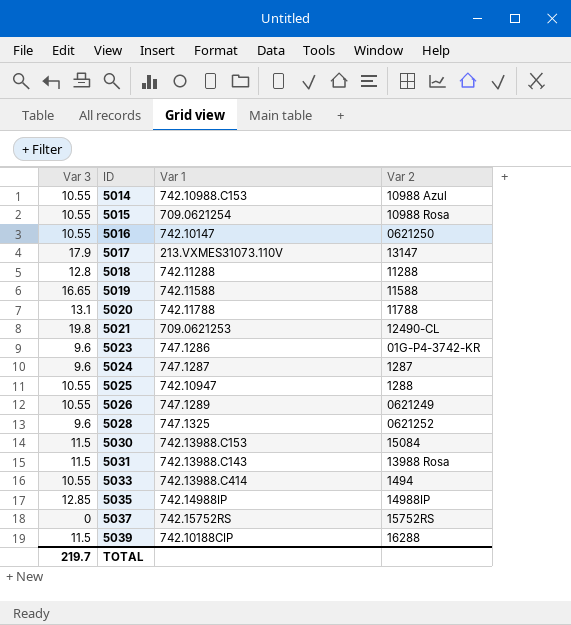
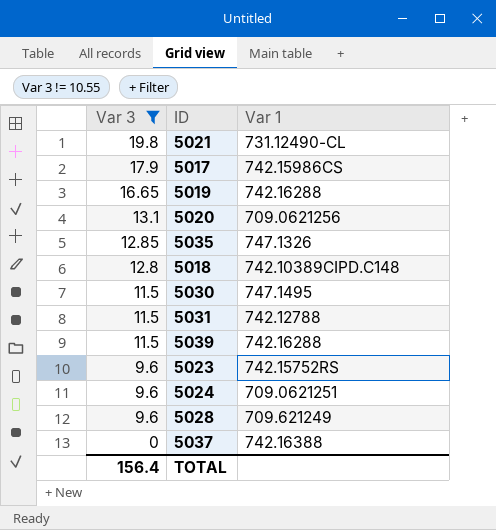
filter: none -> Var 3 != 10.55
row order: ID ascending -> Var 3 descending
column Var 2 | position: 4 -> none
5021 | Var 1: 709.0621253 -> 731.12490-CL
5017 | Var 1: 213.VXMES31073.110V -> 742.15986CS
5019 | Var 1: 742.11588 -> 742.16288
5020 | Var 1: 742.11788 -> 709.0621256
5035 | Var 1: 742.14988IP -> 747.1326
5018 | Var 1: 742.11288 -> 742.10389CIPD.C148
5030 | Var 1: 742.13988.C153 -> 747.1495
5031 | Var 1: 742.13988.C143 -> 742.12788
5039 | Var 1: 742.10188CIP -> 742.16288
5023 | Var 1: 747.1286 -> 742.15752RS
5024 | Var 1: 747.1287 -> 709.0621251
5028 | Var 1: 747.1325 -> 709.621249
5037 | Var 1: 742.15752RS -> 742.16388
TOTAL | Var 3: 219.7 -> 156.4

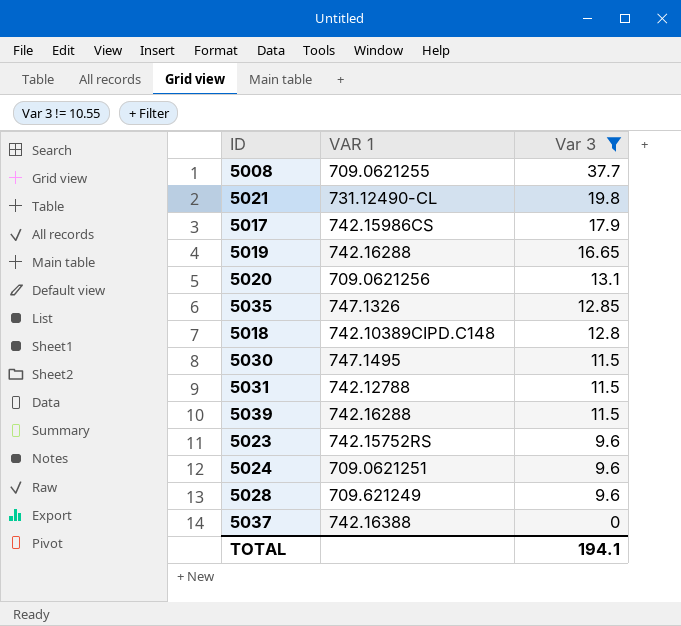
column name: Var 1 -> VAR 1
column Var 3 | position: 1 -> 3
row 5008: none -> 709.0621255 | 37.7
TOTAL | Var 3: 156.4 -> 194.1

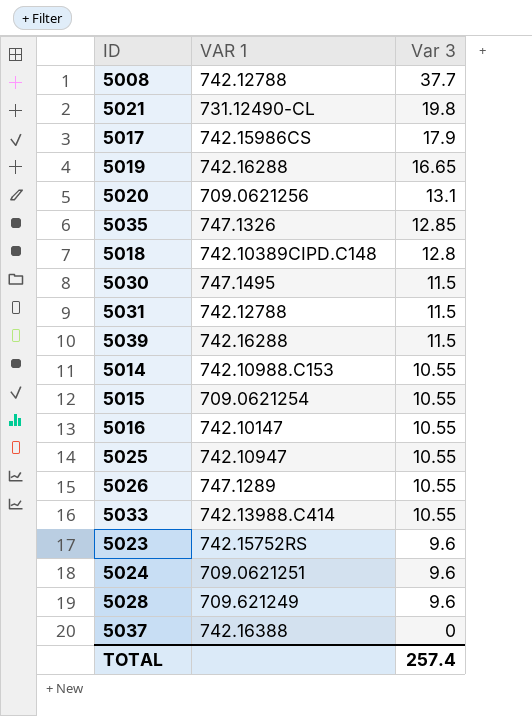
filter: Var 3 != 10.55 -> none
5008 | VAR 1: 709.0621255 -> 742.12788
TOTAL | Var 3: 194.1 -> 257.4

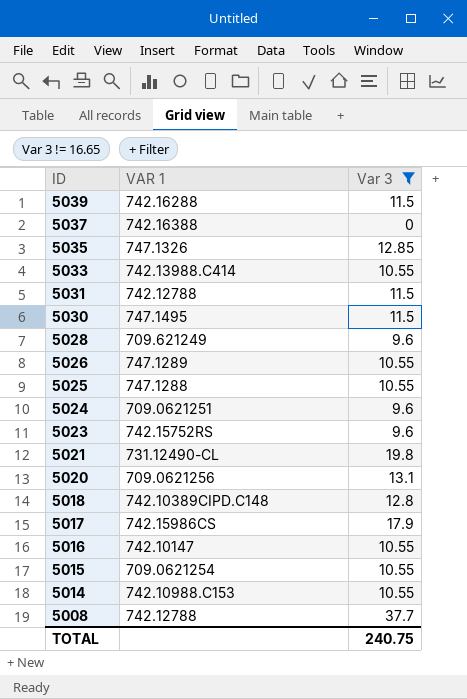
filter: none -> Var 3 != 16.65
row order: Var 3 descending -> ID descending
5025 | VAR 1: 742.10947 -> 747.1288
TOTAL | Var 3: 257.4 -> 240.75

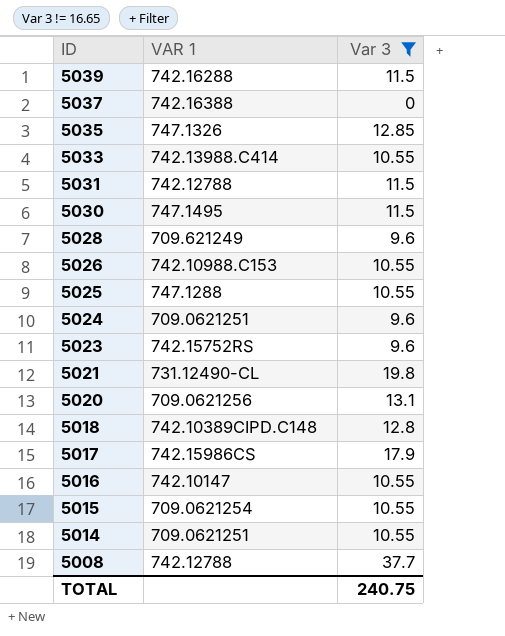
5026 | VAR 1: 747.1289 -> 742.10988.C153
5014 | VAR 1: 742.10988.C153 -> 709.0621251

